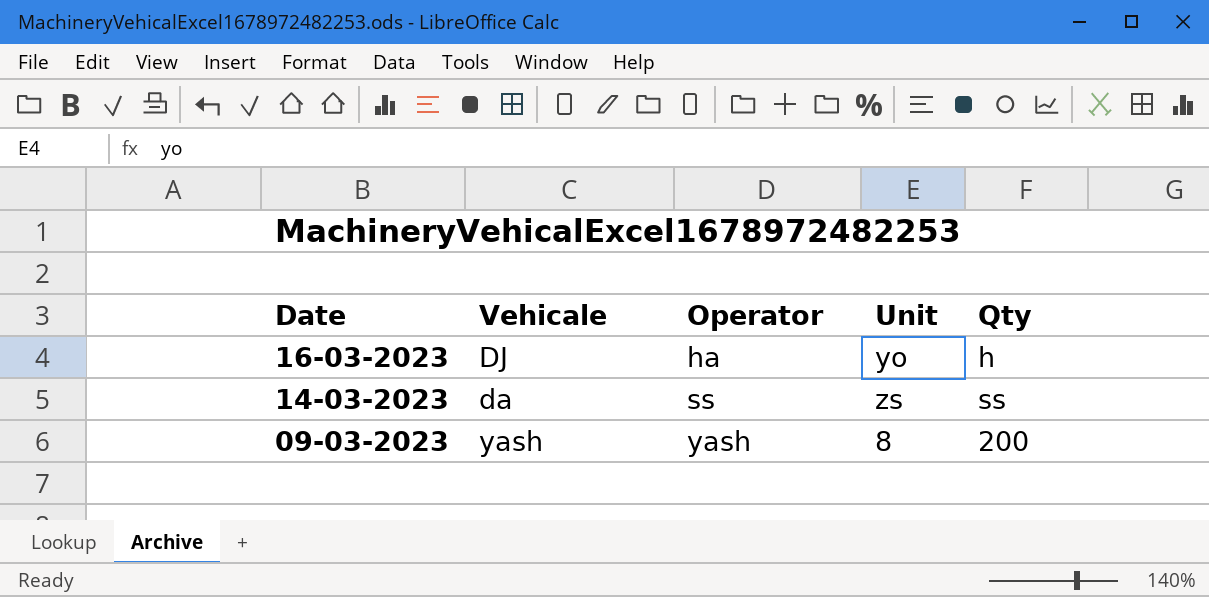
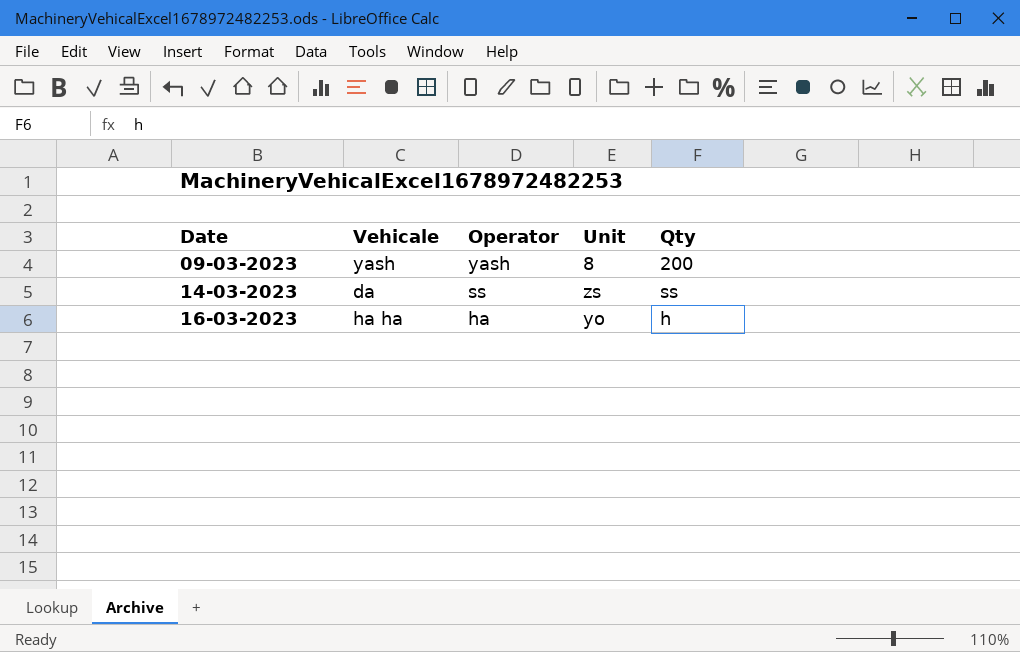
row order: Date descending -> Date ascending
16-03-2023 | Vehicale: DJ -> ha ha

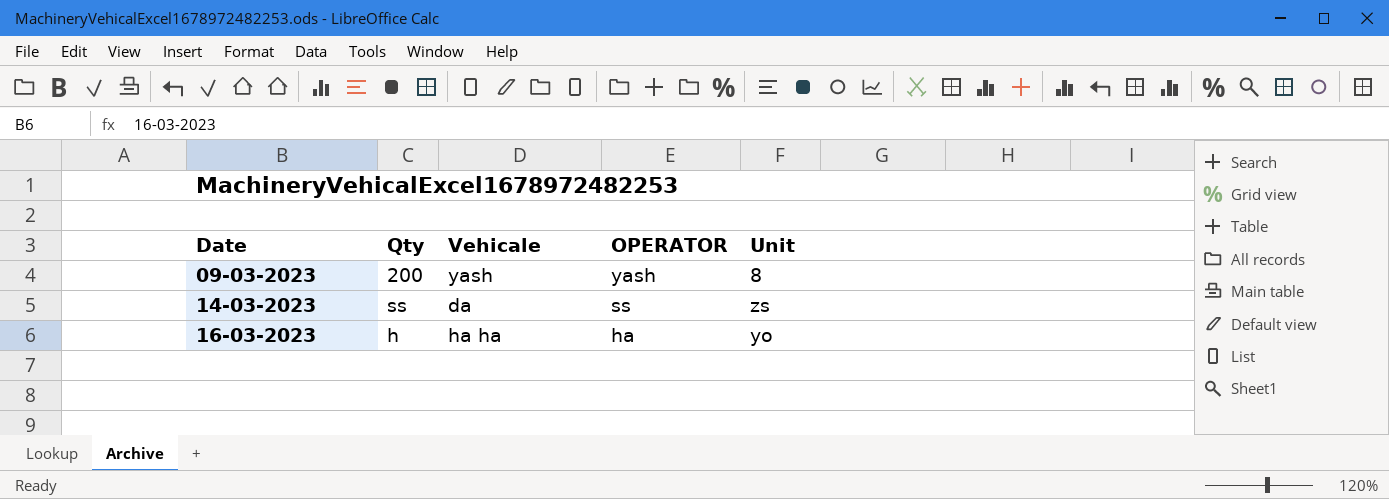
column Qty | position: 5 -> 2
column name: Operator -> OPERATOR

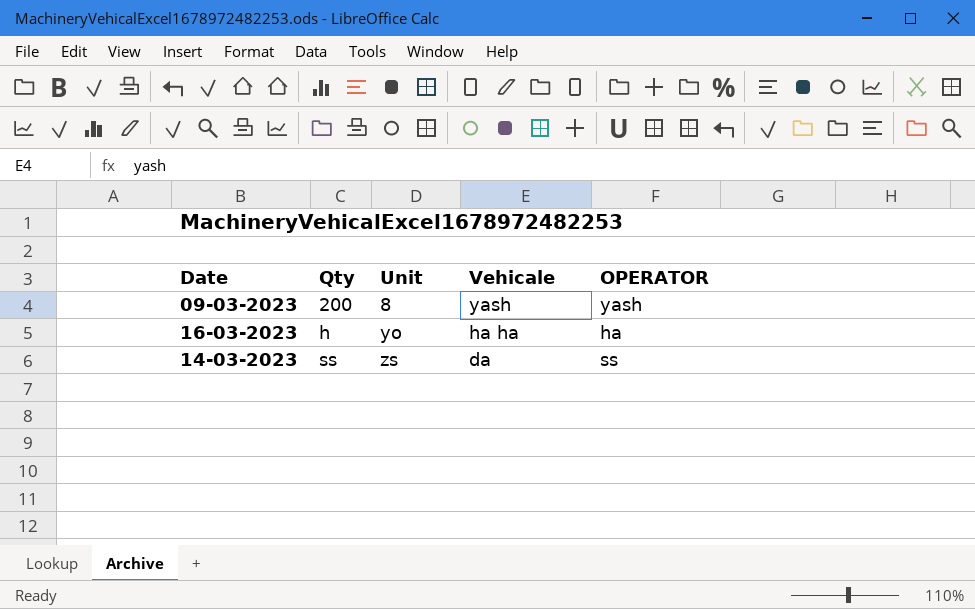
row order: Date ascending -> Qty ascending
column Unit | position: 5 -> 3

